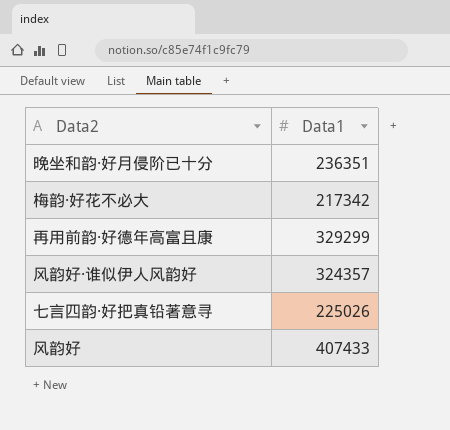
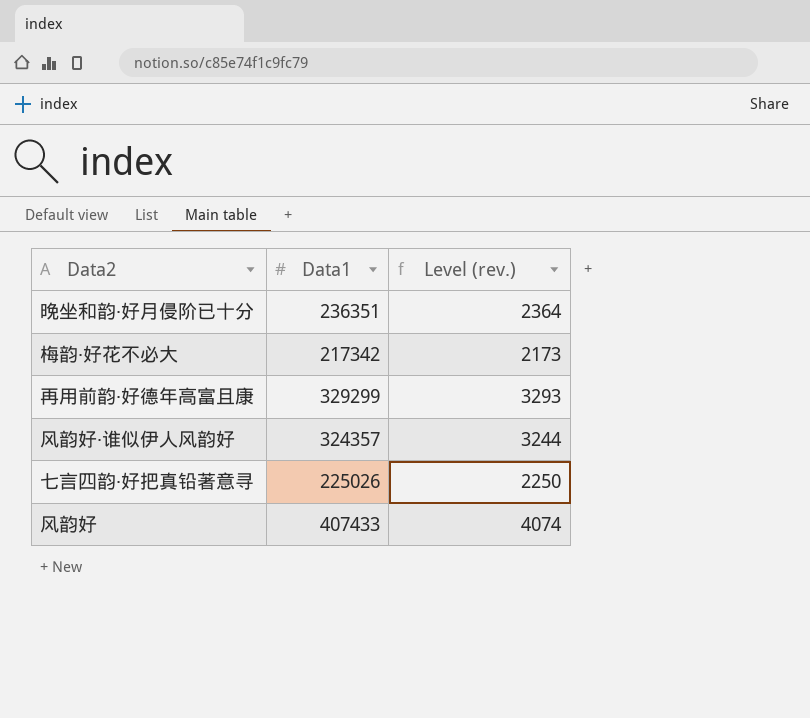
column Level (rev.) | formula: none -> [Data1] * 0.01

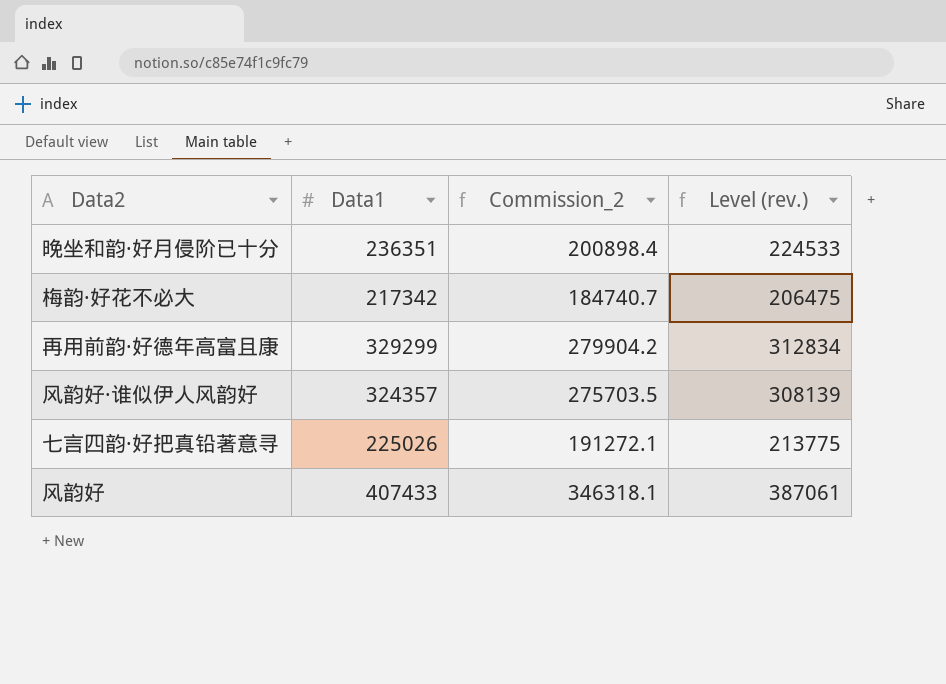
column Commission_2 | formula: none -> [Data1] * 0.85
column Level (rev.) | formula: [Data1] * 0.01 -> [Data1] * 0.95

